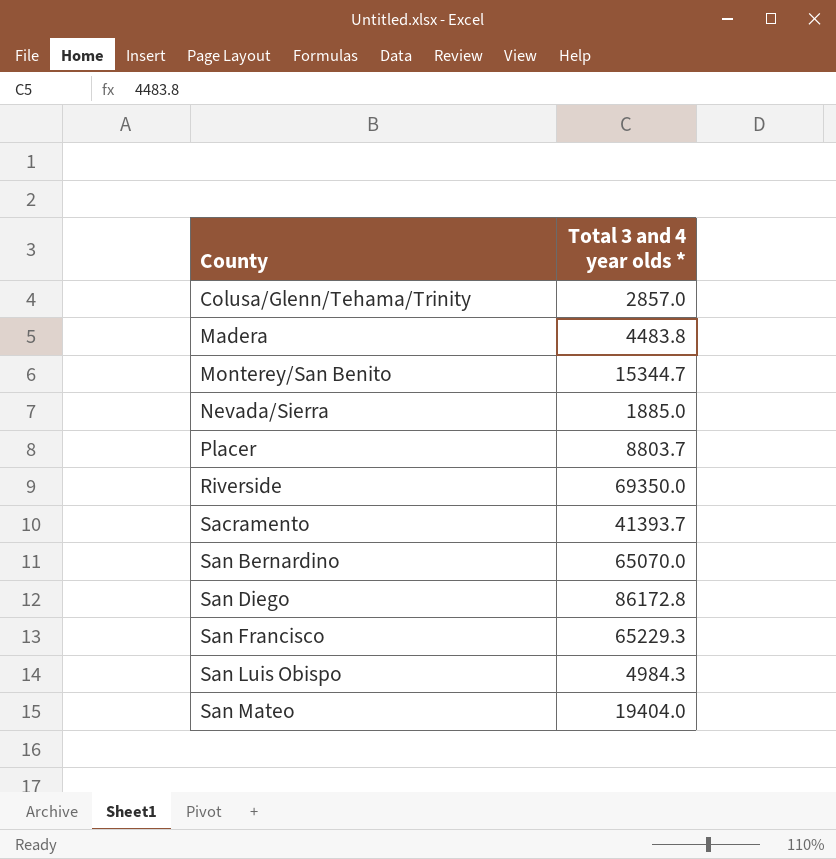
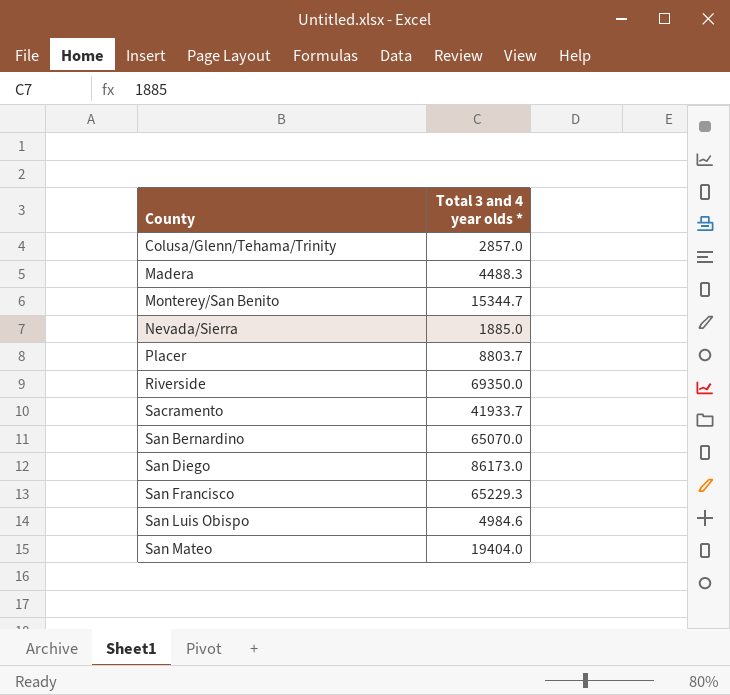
Madera | Total 3 and 4 year olds *: 4483.8 -> 4488.3
Sacramento | Total 3 and 4 year olds *: 41393.7 -> 41933.7
San Diego | Total 3 and 4 year olds *: 86172.8 -> 86173.0
San Luis Obispo | Total 3 and 4 year olds *: 4984.3 -> 4984.6

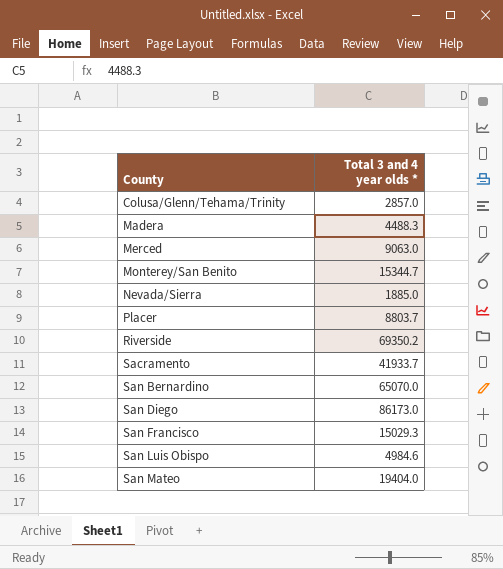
row Merced: none -> 9063.0
Riverside | Total 3 and 4 year olds *: 69350.0 -> 69350.2
San Francisco | Total 3 and 4 year olds *: 65229.3 -> 15029.3

